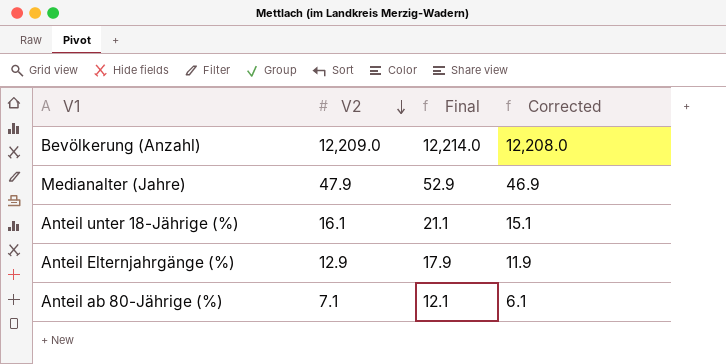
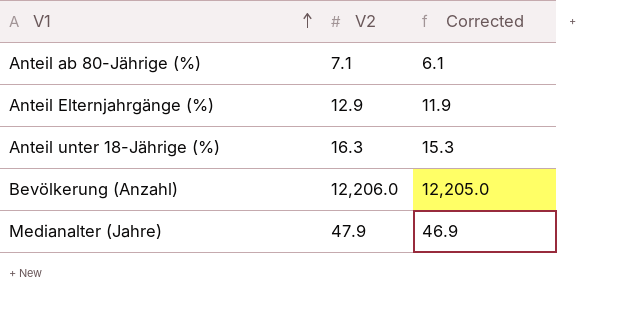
row order: V2 descending -> V1 ascending
column Final | formula: [V2] + 5 -> none
Anteil unter 18-Jährige (%) | V2: 16.1 -> 16.3
Anteil unter 18-Jährige (%) | Corrected: 15.1 -> 15.3
Bevölkerung (Anzahl) | V2: 12,209.0 -> 12,206.0
Bevölkerung (Anzahl) | Corrected: 12,208.0 -> 12,205.0

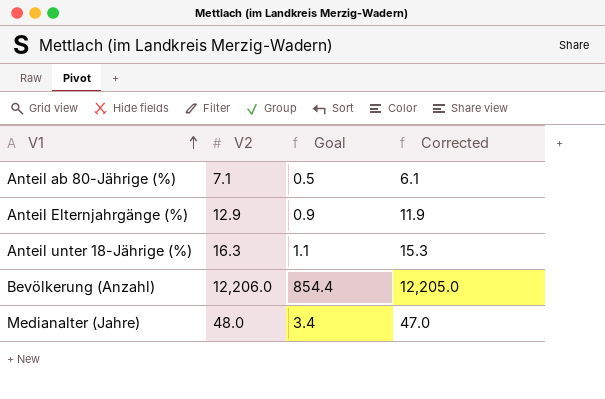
column Goal | formula: none -> [V2] * 0.07
Medianalter (Jahre) | V2: 47.9 -> 48.0
Medianalter (Jahre) | Corrected: 46.9 -> 47.0

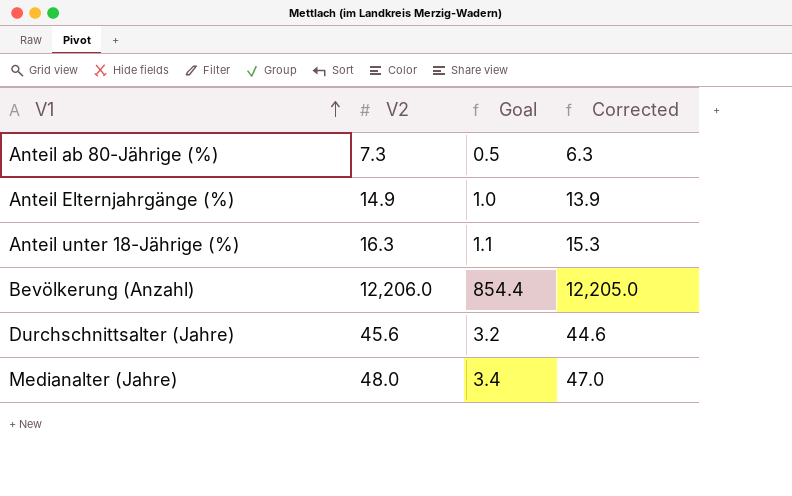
Anteil ab 80-Jährige (%) | V2: 7.1 -> 7.3
Anteil ab 80-Jährige (%) | Corrected: 6.1 -> 6.3
Anteil Elternjahrgänge (%) | V2: 12.9 -> 14.9
Anteil Elternjahrgänge (%) | Goal: 0.9 -> 1.0
Anteil Elternjahrgänge (%) | Corrected: 11.9 -> 13.9
row Durchschnittsalter (Jahre): none -> 45.6 | 3.2 | 44.6

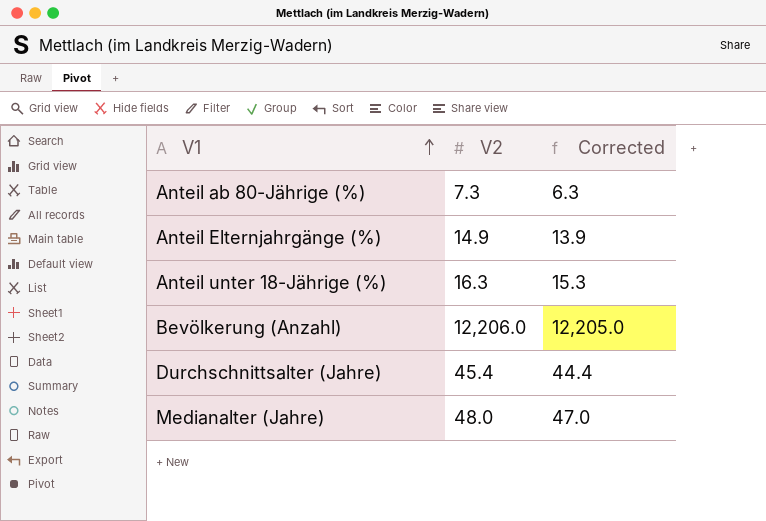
column Goal | formula: [V2] * 0.07 -> none
Durchschnittsalter (Jahre) | V2: 45.6 -> 45.4
Durchschnittsalter (Jahre) | Corrected: 44.6 -> 44.4

